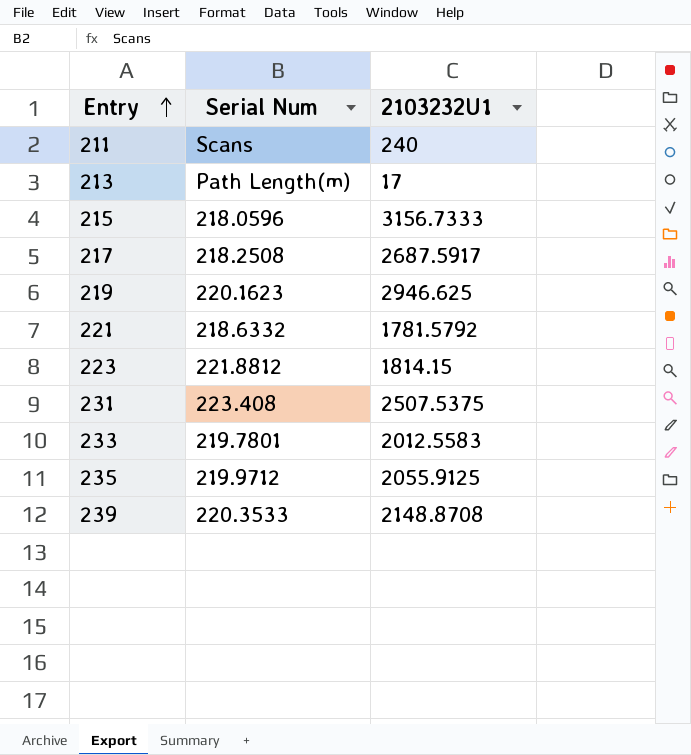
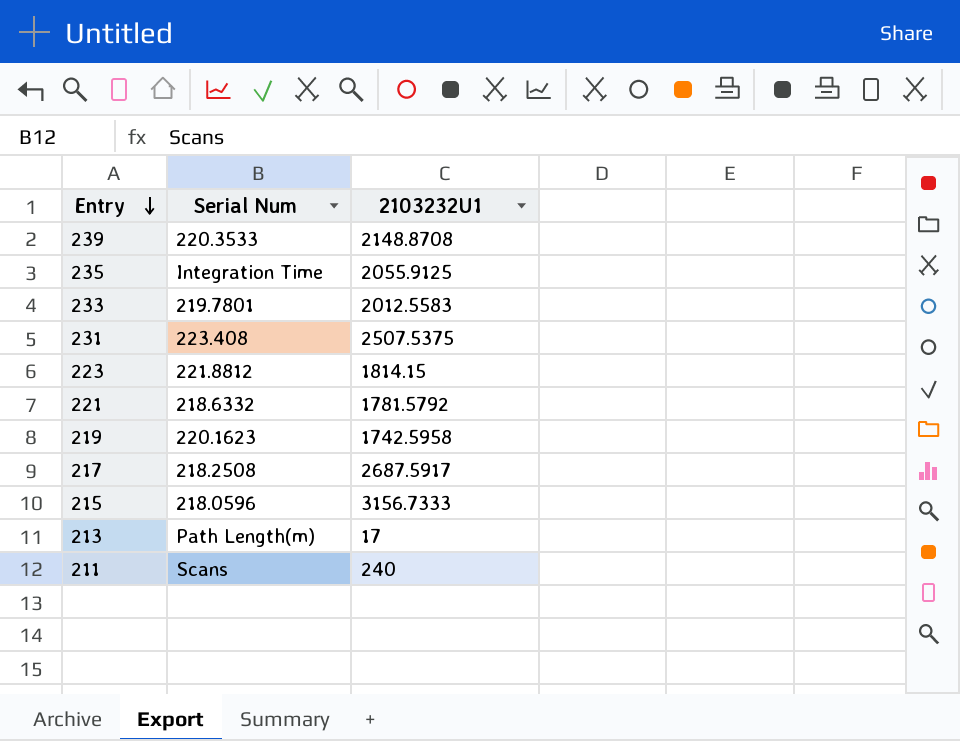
row order: Entry ascending -> Entry descending
235 | Serial Num: 219.9712 -> Integration Time
219 | 2103232U1: 2946.625 -> 1742.5958

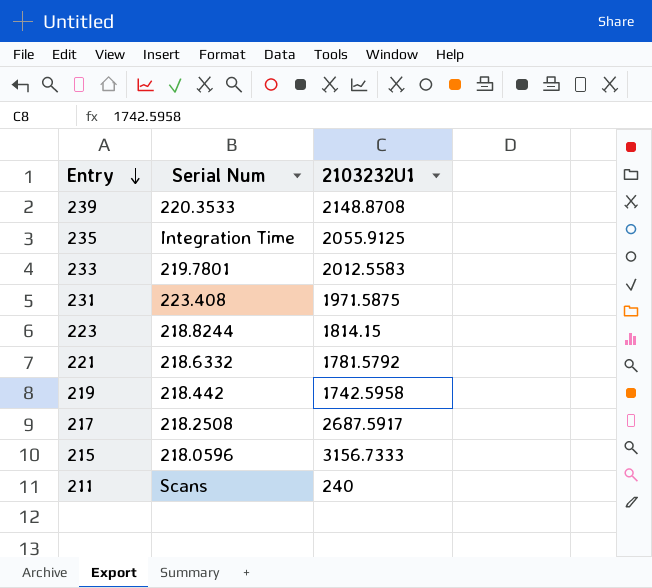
row 213: Path Length(m) | 17 -> none
231 | 2103232U1: 2507.5375 -> 1971.5875
223 | Serial Num: 221.8812 -> 218.8244
219 | Serial Num: 220.1623 -> 218.442

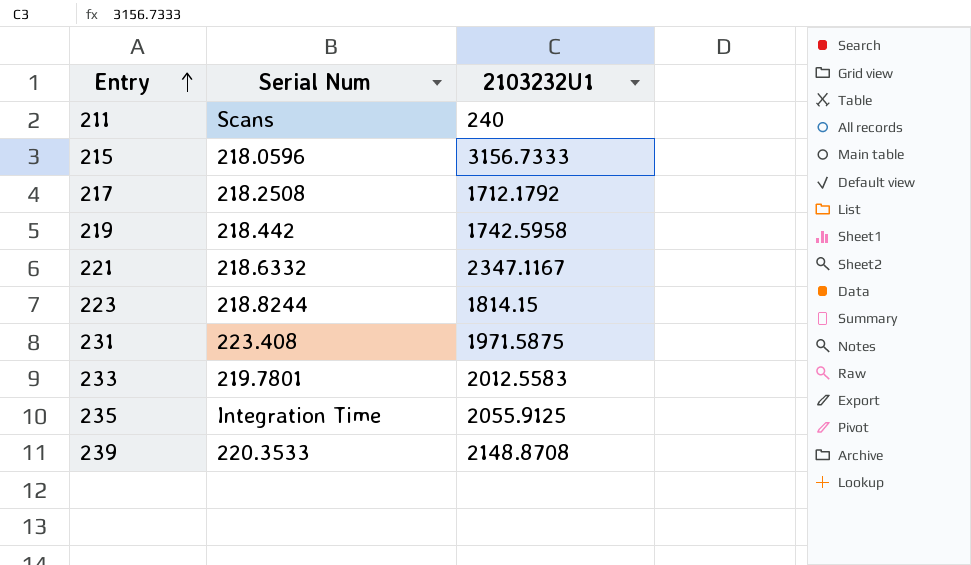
row order: Entry descending -> Entry ascending
217 | 2103232U1: 2687.5917 -> 1712.1792
221 | 2103232U1: 1781.5792 -> 2347.1167

